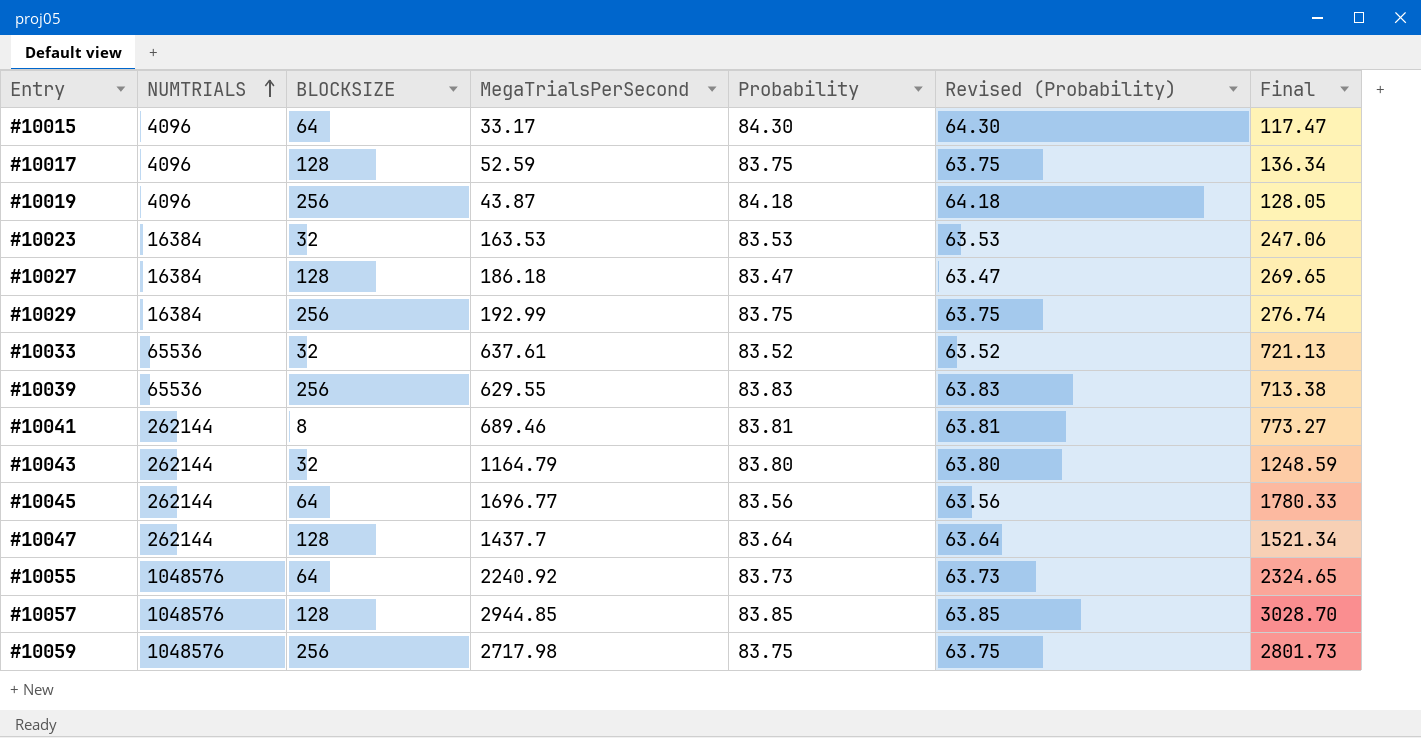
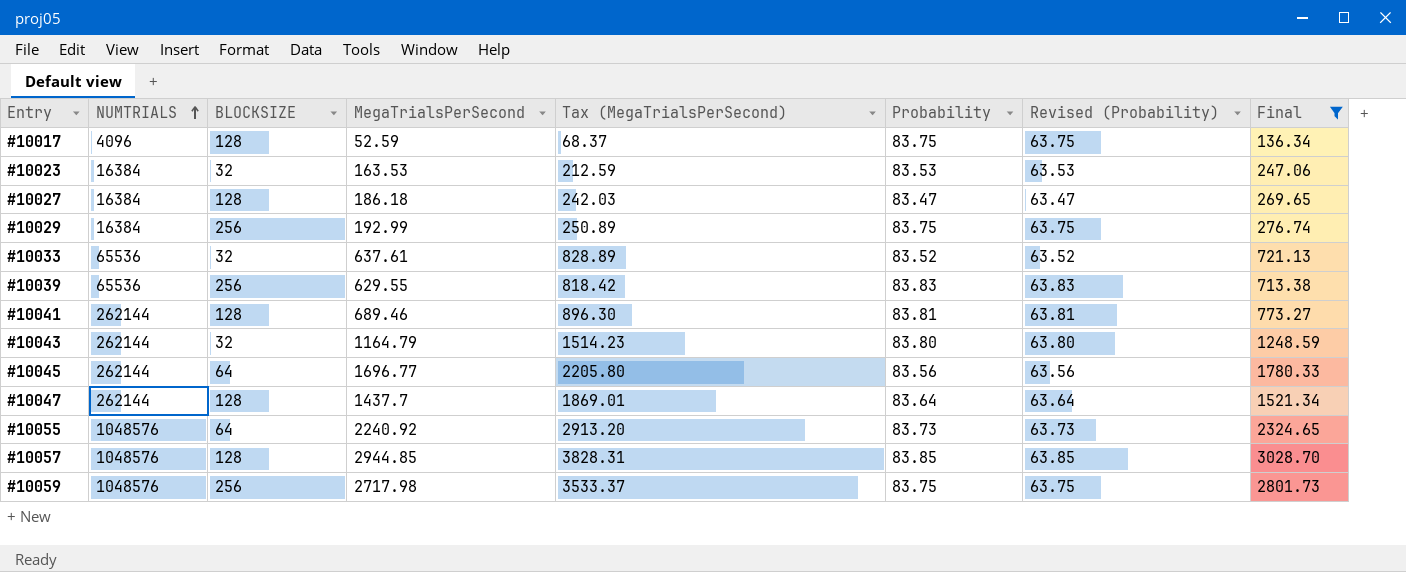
filter: none -> Final >= 136.34
column Tax (MegaTrialsPerSecond) | formula: none -> [MegaTrialsPerSecond] * 1.3
#10041 | BLOCKSIZE: 8 -> 128

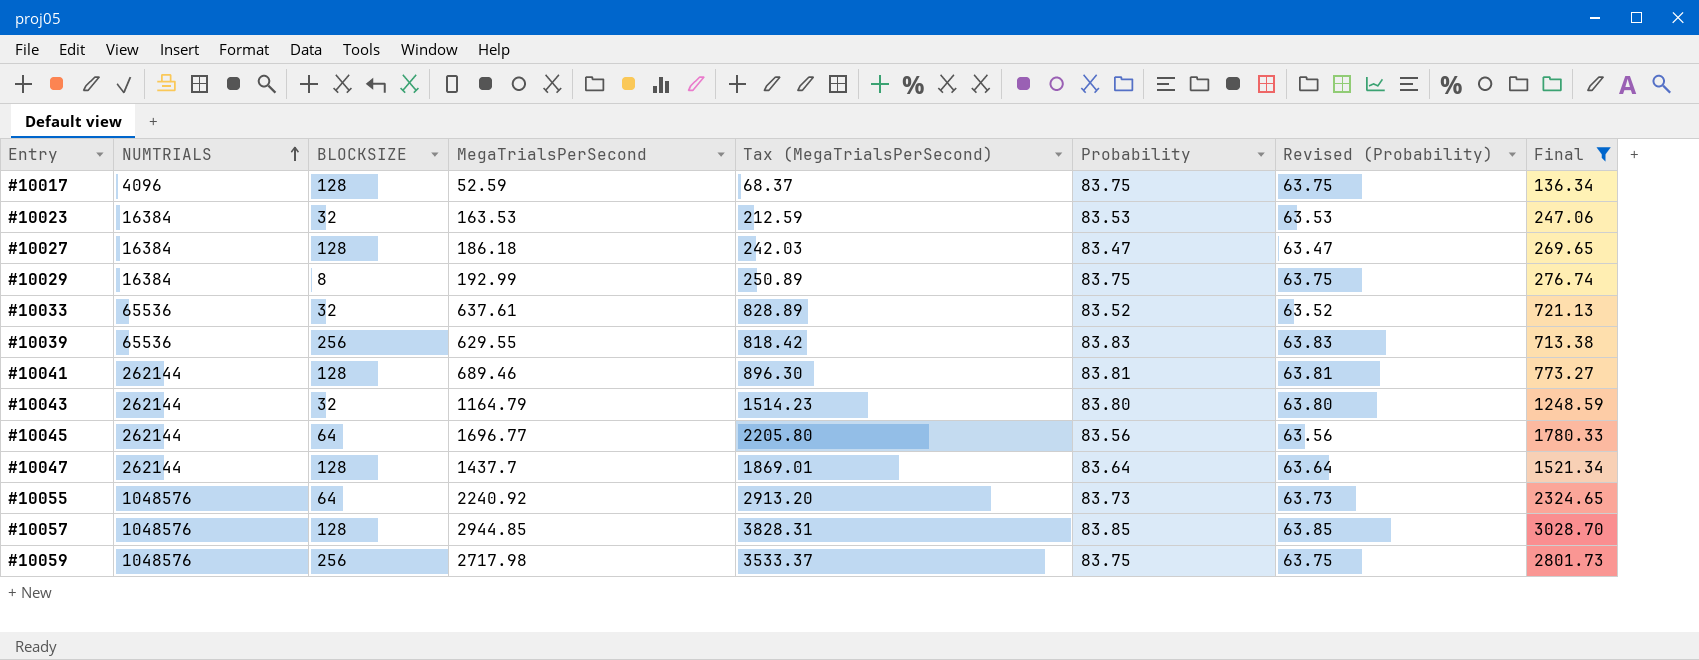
#10029 | BLOCKSIZE: 256 -> 8

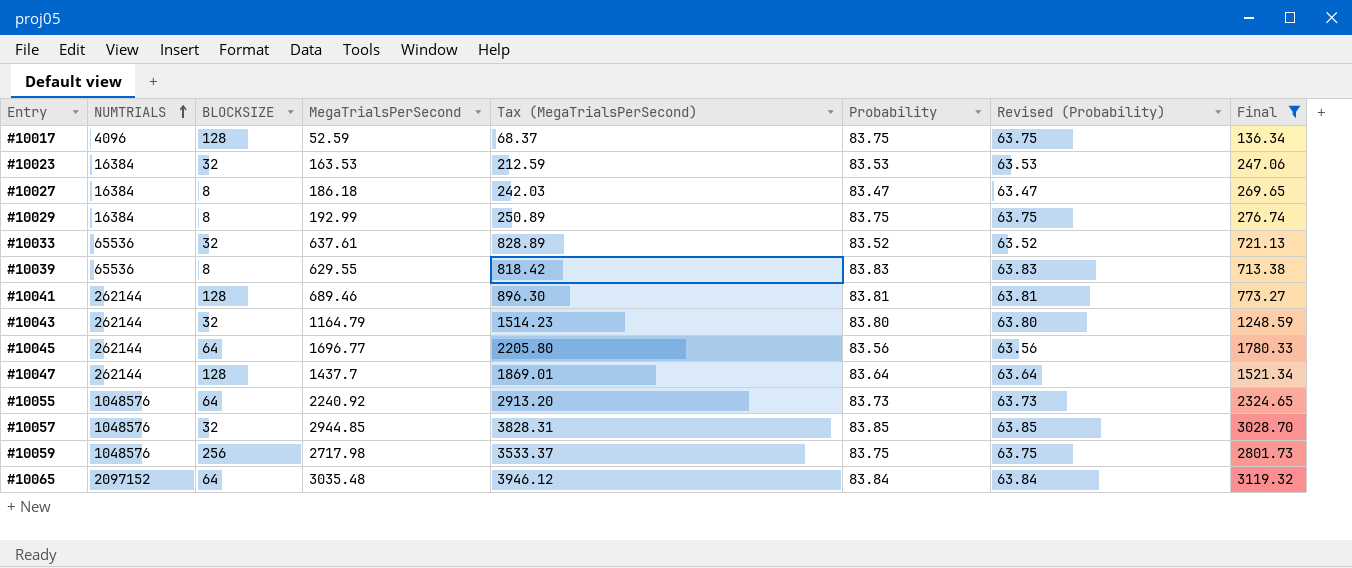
#10027 | BLOCKSIZE: 128 -> 8
#10039 | BLOCKSIZE: 256 -> 8
#10057 | BLOCKSIZE: 128 -> 32
row #10065: none -> 2097152 | 64 | 3035.48 | 3946.12 | 83.84 | 63.84 | 3119.32

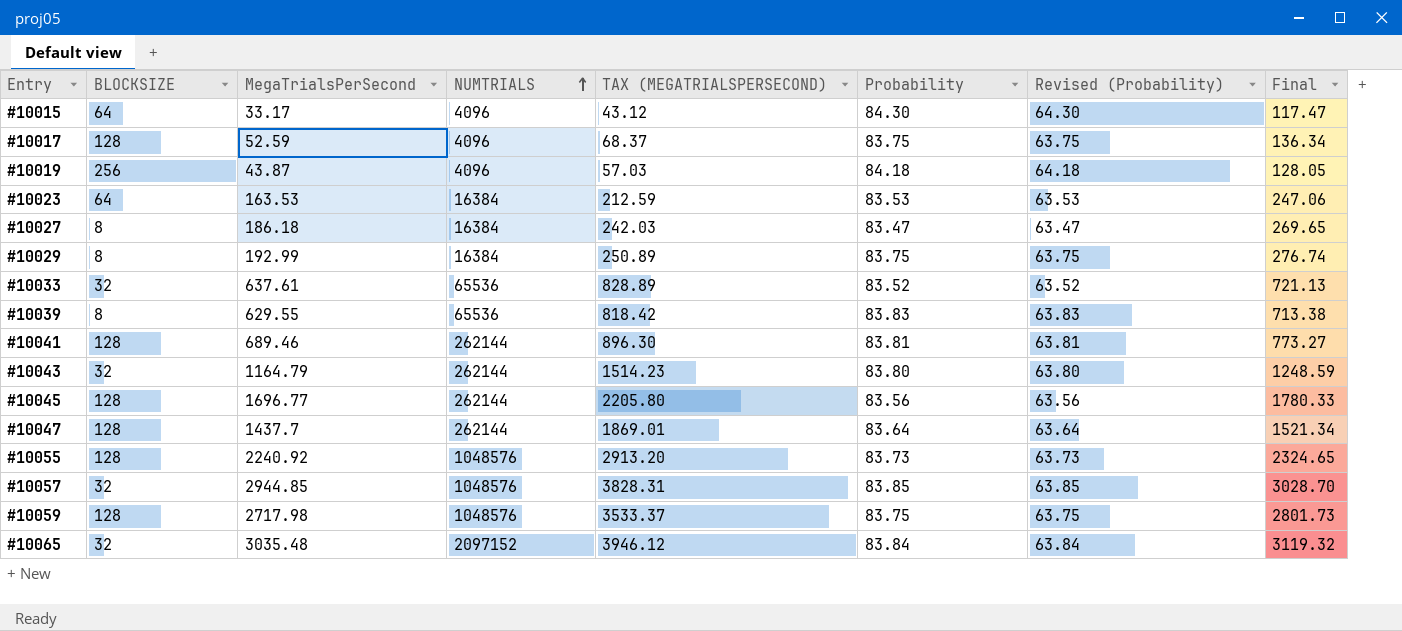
filter: Final >= 136.34 -> none
column NUMTRIALS | position: 2 -> 4
column name: Tax (MegaTrialsPerSecond) -> TAX (MEGATRIALSPERSECOND)
#10023 | BLOCKSIZE: 32 -> 64
#10045 | BLOCKSIZE: 64 -> 128
#10055 | BLOCKSIZE: 64 -> 128
#10059 | BLOCKSIZE: 256 -> 128
#10065 | BLOCKSIZE: 64 -> 32

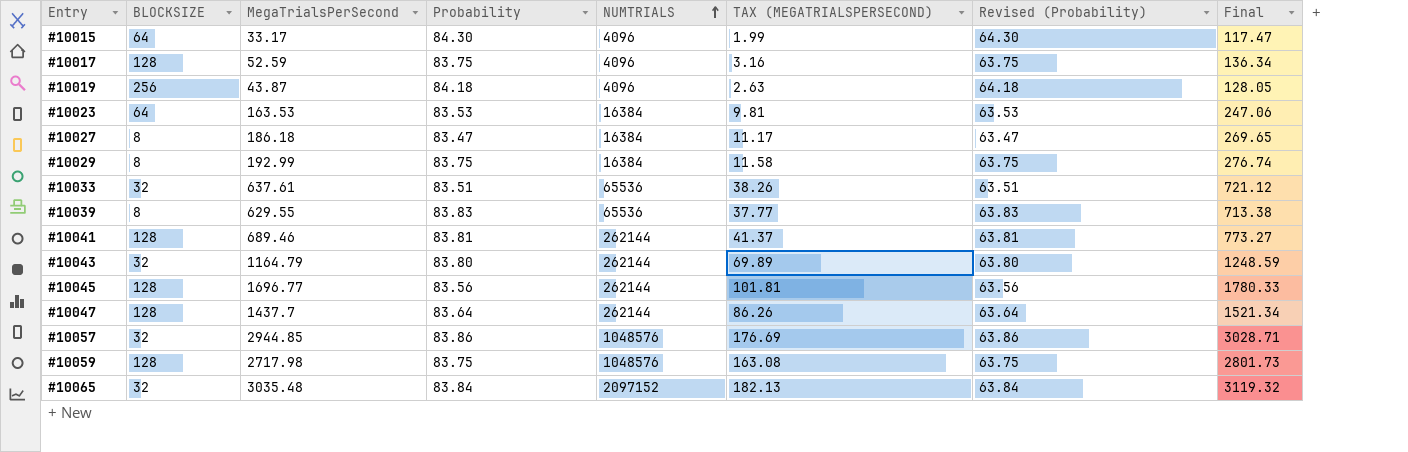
column Probability | position: 6 -> 4
column TAX (MEGATRIALSPERSECOND) | formula: [MegaTrialsPerSecond] * 1.3 -> [MegaTrialsPerSecond] * 0.06
row #10055: 128 | 2240.92 | 1048576 | 2913.20 | 83.73 | 63.73 | 2324.65 -> none
#10033 | Probability: 83.52 -> 83.51
#10033 | Revised (Probability): 63.52 -> 63.51
#10033 | Final: 721.13 -> 721.12
#10057 | Probability: 83.85 -> 83.86
#10057 | Revised (Probability): 63.85 -> 63.86
#10057 | Final: 3028.70 -> 3028.71

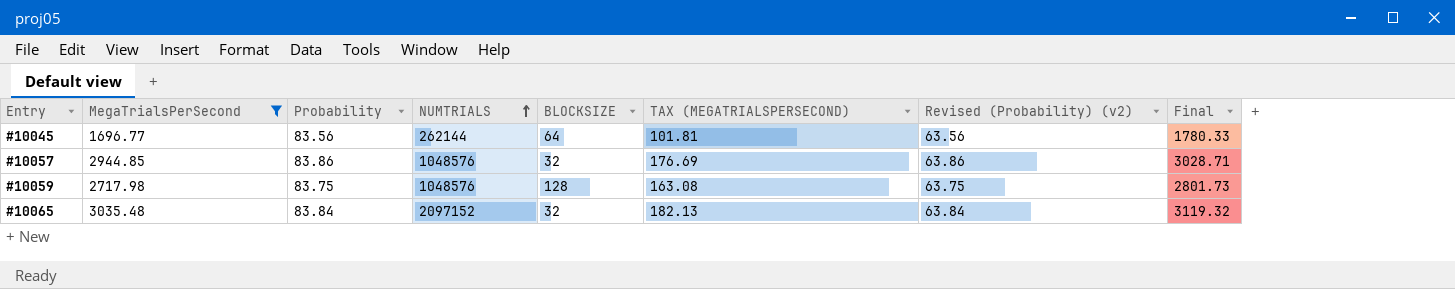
filter: none -> MegaTrialsPerSecond >= 1696.77
column BLOCKSIZE | position: 2 -> 5
column name: Revised (Probability) -> Revised (Probability) (v2)
#10045 | BLOCKSIZE: 128 -> 64

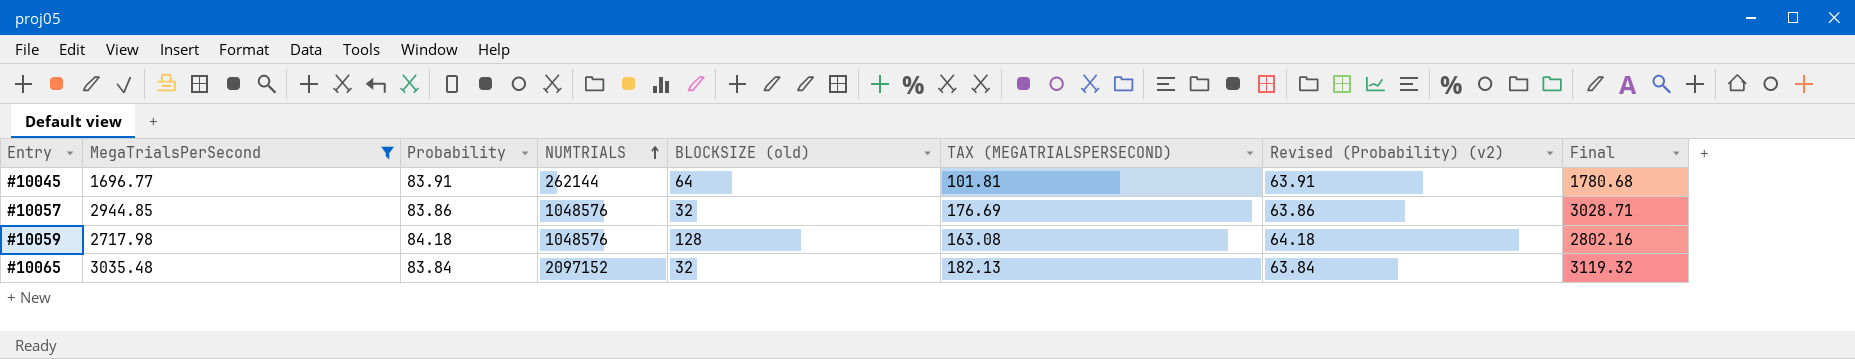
column name: BLOCKSIZE -> BLOCKSIZE (old)
#10045 | Probability: 83.56 -> 83.91
#10045 | Revised (Probability) (v2): 63.56 -> 63.91
#10045 | Final: 1780.33 -> 1780.68
#10059 | Probability: 83.75 -> 84.18
#10059 | Revised (Probability) (v2): 63.75 -> 64.18
#10059 | Final: 2801.73 -> 2802.16

